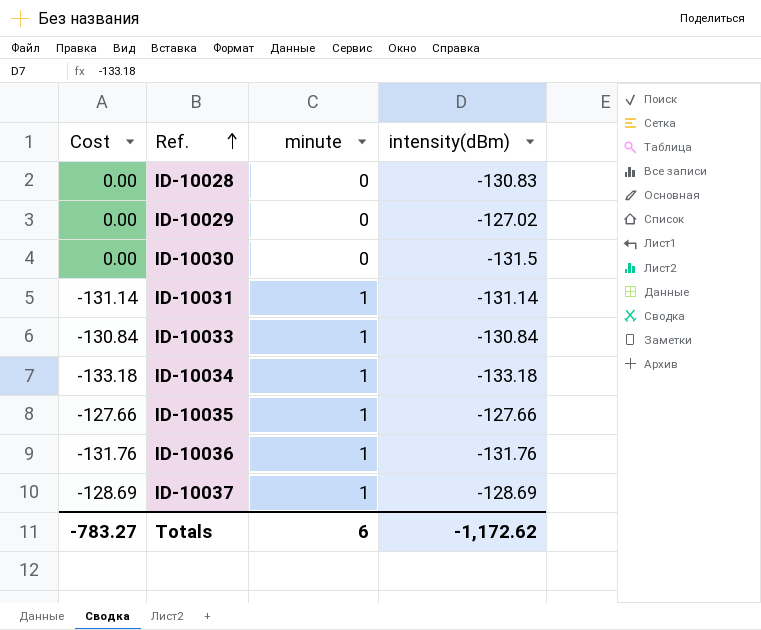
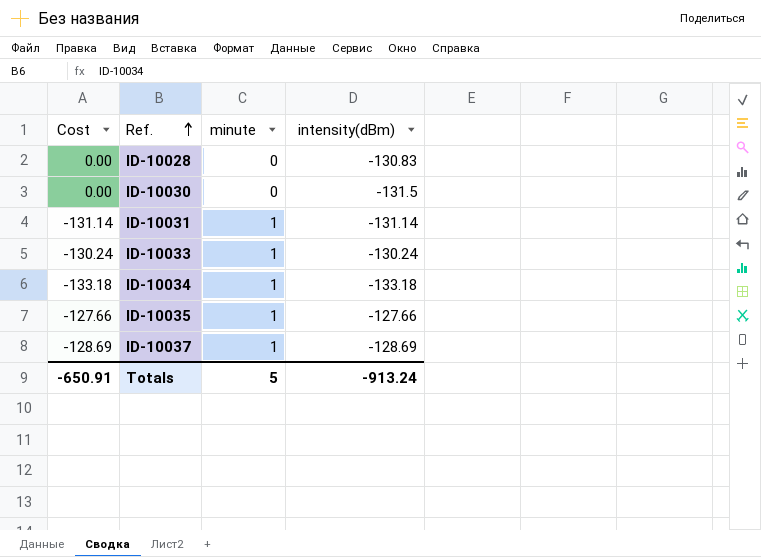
row ID-10029: 0.00 | 0 | -127.02 -> none
row ID-10036: -131.76 | 1 | -131.76 -> none
ID-10033 | Cost: -130.84 -> -130.24
ID-10033 | intensity(dBm): -130.84 -> -130.24
Totals | Cost: -783.27 -> -650.91
Totals | minute: 6 -> 5
Totals | intensity(dBm): -1,172.62 -> -913.24

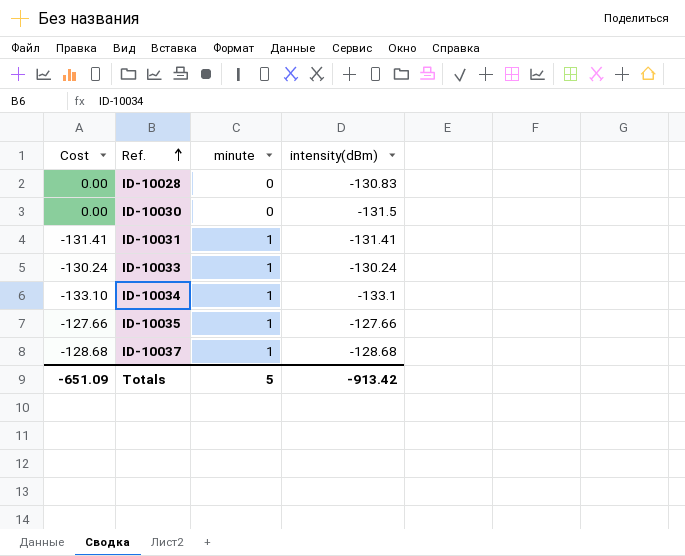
ID-10031 | Cost: -131.14 -> -131.41
ID-10031 | intensity(dBm): -131.14 -> -131.41
ID-10034 | Cost: -133.18 -> -133.10
ID-10034 | intensity(dBm): -133.18 -> -133.1
ID-10037 | Cost: -128.69 -> -128.68
ID-10037 | intensity(dBm): -128.69 -> -128.68
Totals | Cost: -650.91 -> -651.09
Totals | intensity(dBm): -913.24 -> -913.42

